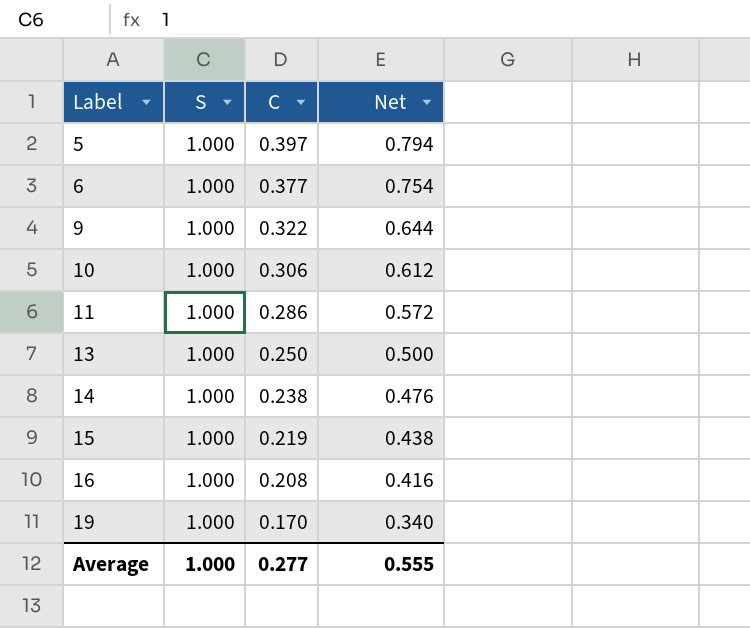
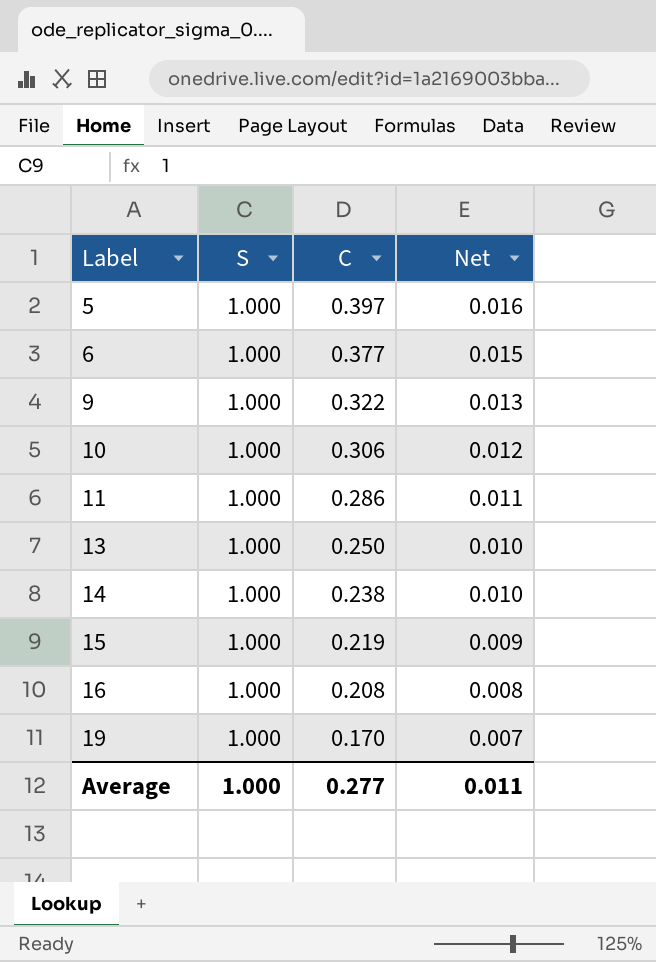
column Net | formula: [C] * 2 -> [C] * 0.04
Average | Net: 0.555 -> 0.011

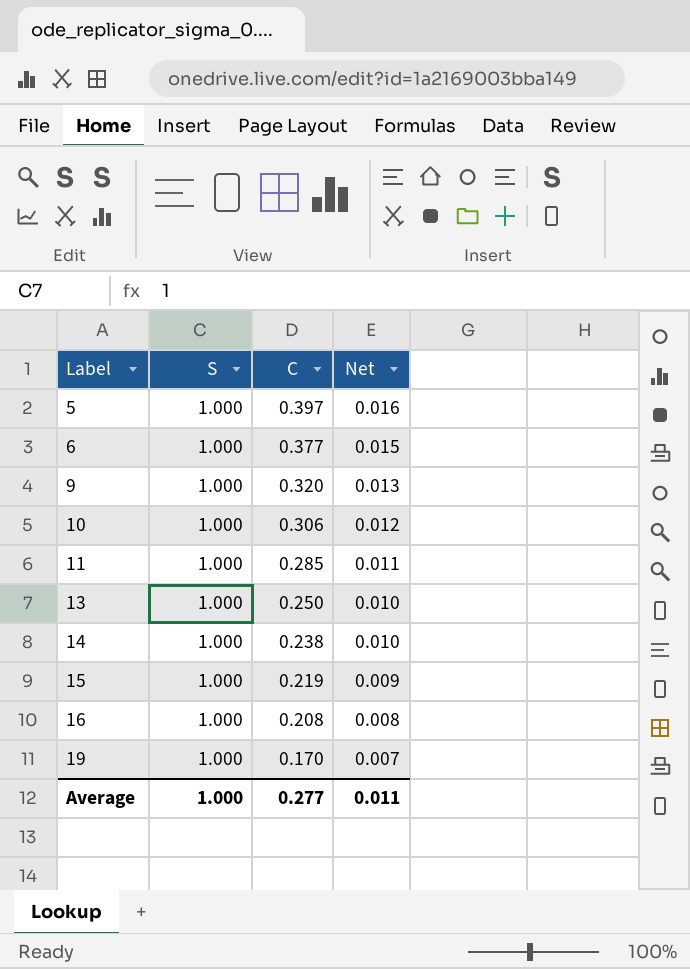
9 | C: 0.322 -> 0.320
11 | C: 0.286 -> 0.285

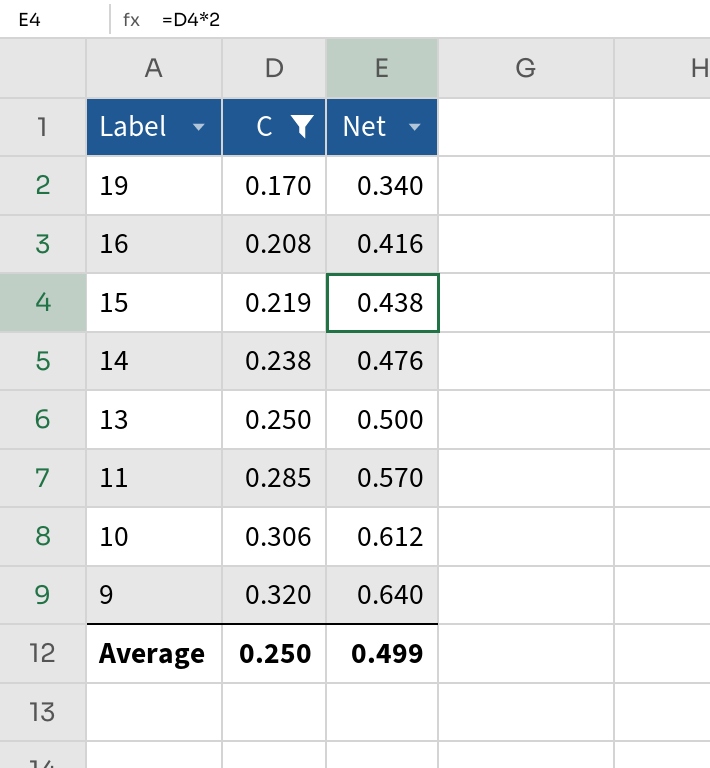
filter: none -> C <= 0.320
row order: Label ascending -> Label descending
column S | position: 2 -> none
column Net | formula: [C] * 0.04 -> [C] * 2
Average | C: 0.277 -> 0.250
Average | Net: 0.011 -> 0.499

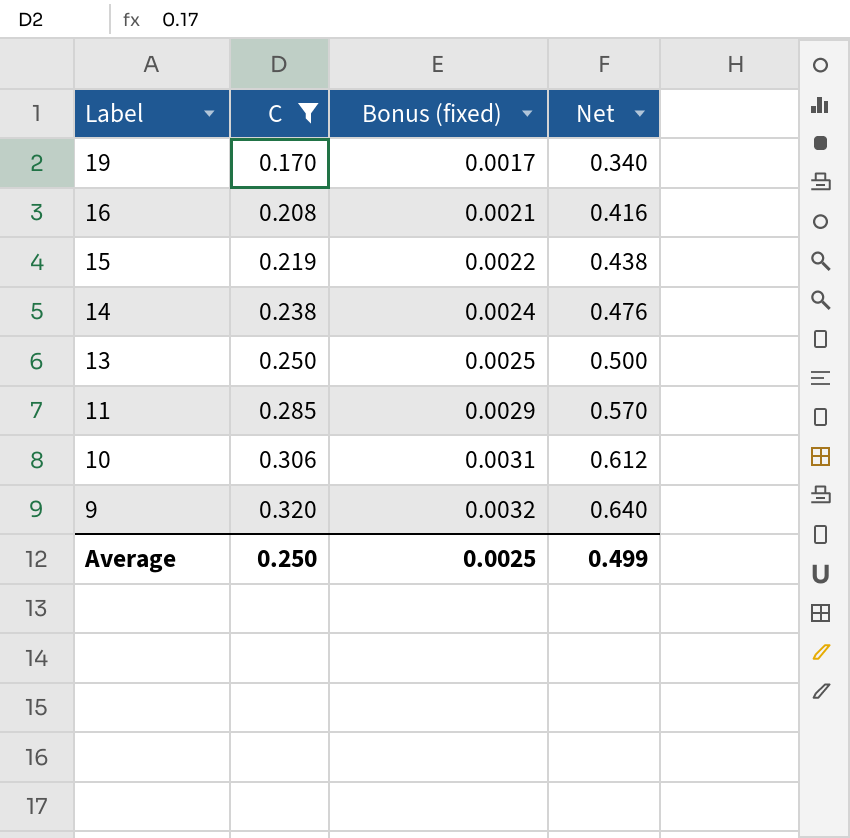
column Bonus (fixed) | formula: none -> [C] * 0.01

